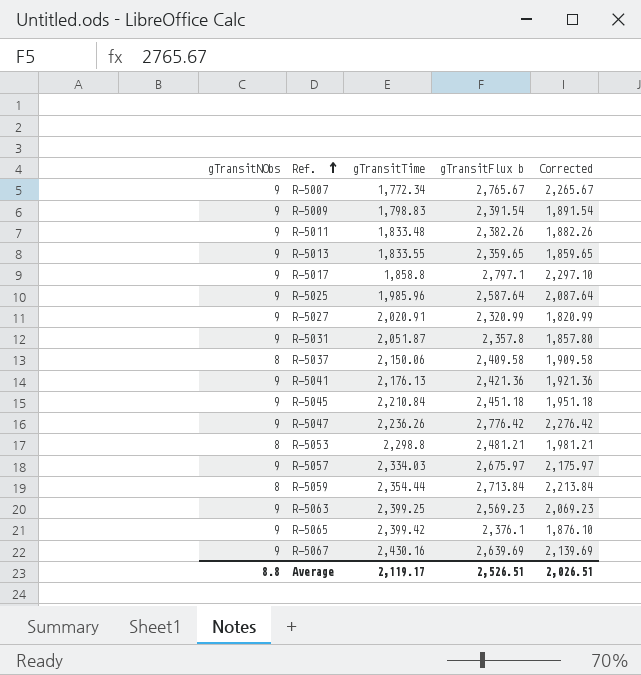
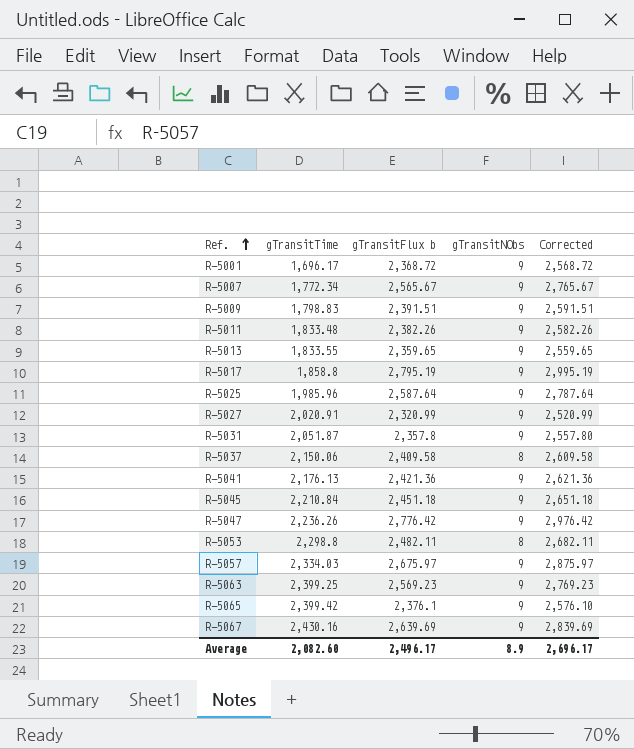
column gTransitNObs | position: 1 -> 4
column Corrected | formula: [gTransitFlux b] - 500 -> [gTransitFlux b] + 200
row R-5059: 8 | 2,354.44 | 2,713.84 | 2,213.84 -> none
row R-5001: none -> 1,696.17 | 2,368.72 | 9 | 2,568.72
R-5007 | gTransitFlux b: 2,765.67 -> 2,565.67
R-5009 | gTransitFlux b: 2,391.54 -> 2,391.51
R-5017 | gTransitFlux b: 2,797.1 -> 2,795.19
R-5053 | gTransitFlux b: 2,481.21 -> 2,482.11
Average | gTransitTime: 2,119.17 -> 2,082.60
Average | gTransitFlux b: 2,526.51 -> 2,496.17
Average | gTransitNObs: 8.8 -> 8.9
Average | Corrected: 2,026.51 -> 2,696.17

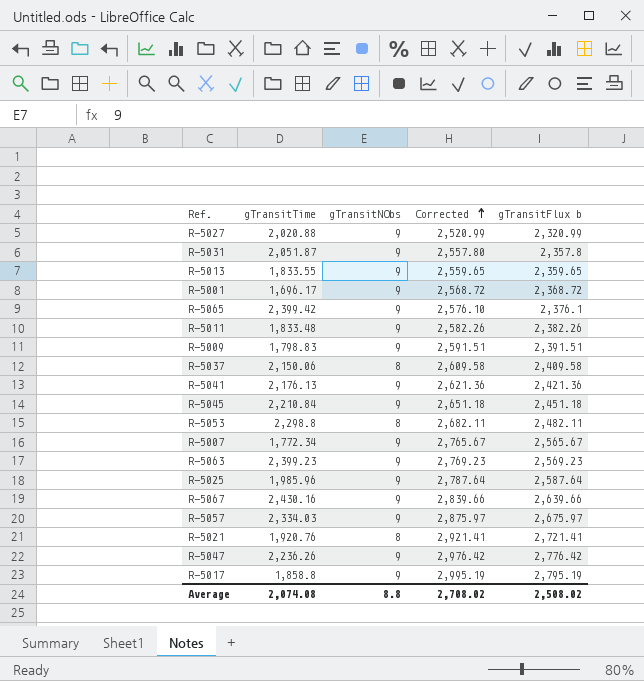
row order: Ref. ascending -> Corrected ascending
column gTransitFlux b | position: 3 -> 5
R-5027 | gTransitTime: 2,020.91 -> 2,020.88
R-5063 | gTransitTime: 2,399.25 -> 2,399.23
R-5067 | Corrected: 2,839.69 -> 2,839.66
R-5067 | gTransitFlux b: 2,639.69 -> 2,639.66
row R-5021: none -> 1,920.76 | 8 | 2,921.41 | 2,721.41
Average | gTransitTime: 2,082.60 -> 2,074.08
Average | gTransitNObs: 8.9 -> 8.8
Average | Corrected: 2,696.17 -> 2,708.02
Average | gTransitFlux b: 2,496.17 -> 2,508.02

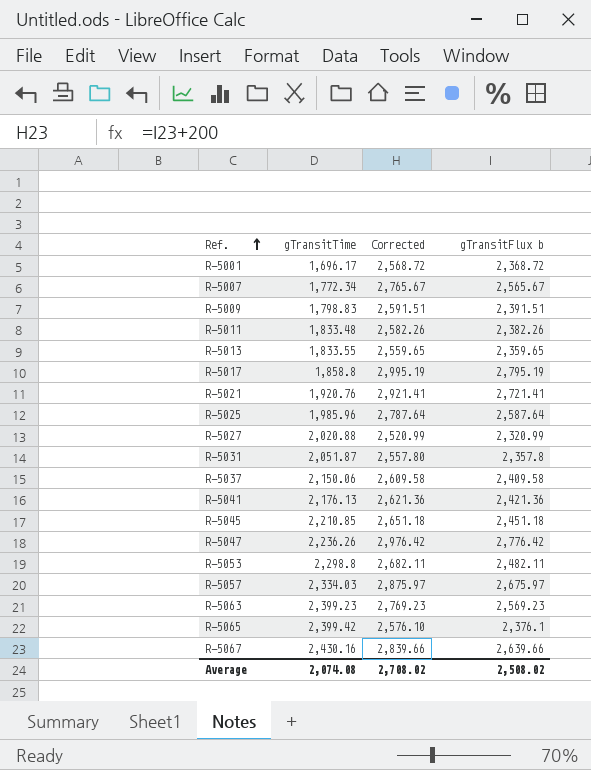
row order: Corrected ascending -> Ref. ascending
column gTransitNObs | position: 3 -> none
R-5045 | gTransitTime: 2,210.84 -> 2,210.85

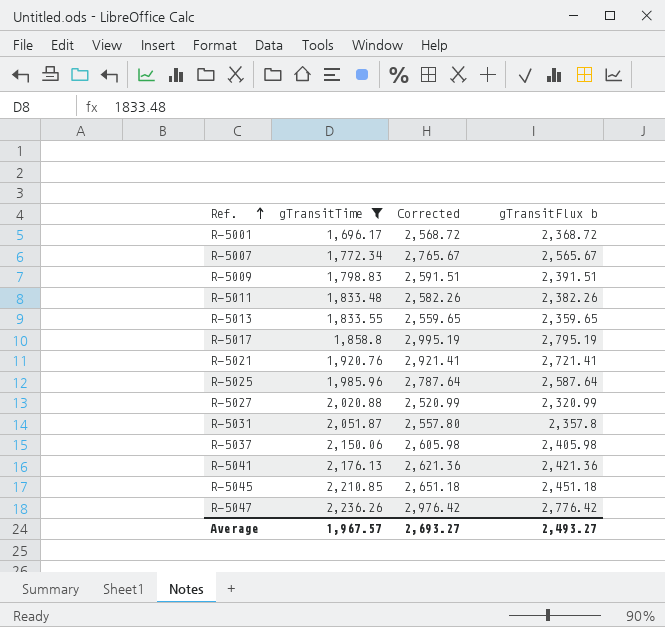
filter: none -> gTransitTime <= 2,236.26
R-5037 | Corrected: 2,609.58 -> 2,605.98
R-5037 | gTransitFlux b: 2,409.58 -> 2,405.98
Average | gTransitTime: 2,074.08 -> 1,967.57
Average | Corrected: 2,708.02 -> 2,693.27
Average | gTransitFlux b: 2,508.02 -> 2,493.27

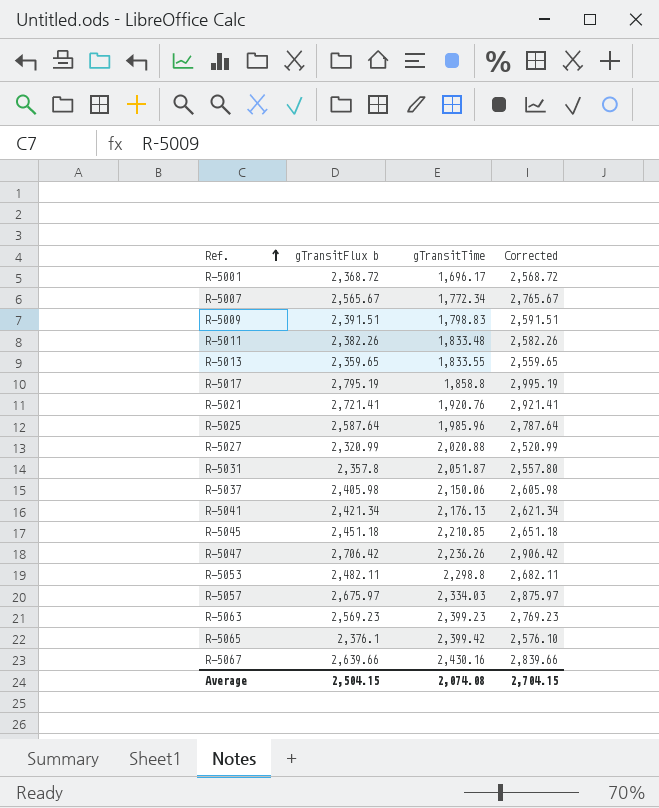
filter: gTransitTime <= 2,236.26 -> none
column gTransitFlux b | position: 4 -> 2
R-5041 | gTransitFlux b: 2,421.36 -> 2,421.34
R-5041 | Corrected: 2,621.36 -> 2,621.34
R-5047 | gTransitFlux b: 2,776.42 -> 2,706.42
R-5047 | Corrected: 2,976.42 -> 2,906.42
Average | gTransitFlux b: 2,493.27 -> 2,504.15
Average | gTransitTime: 1,967.57 -> 2,074.08
Average | Corrected: 2,693.27 -> 2,704.15

